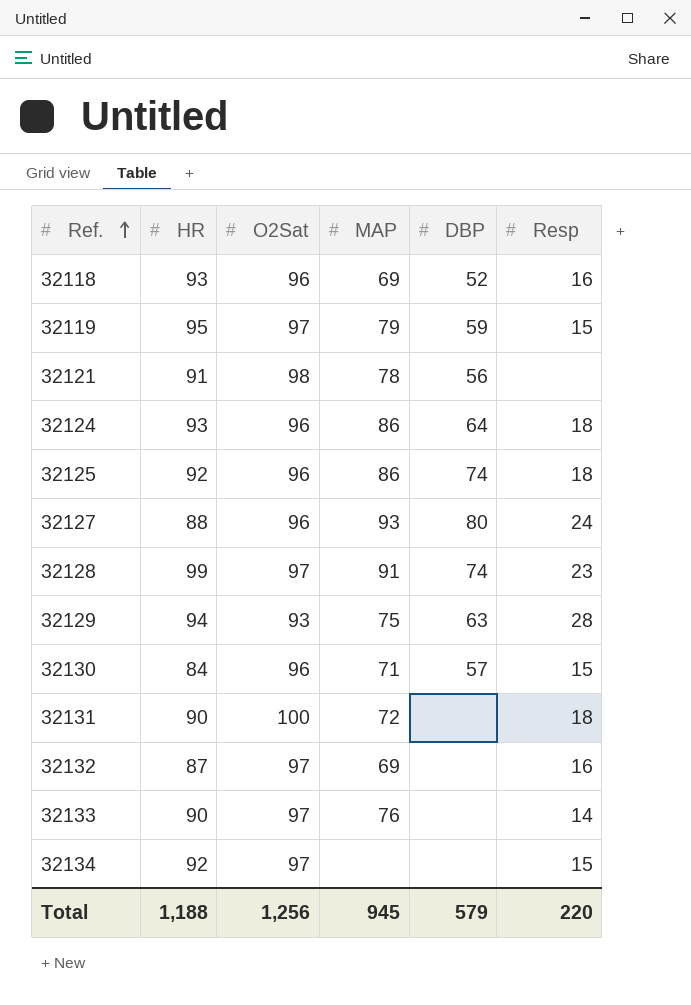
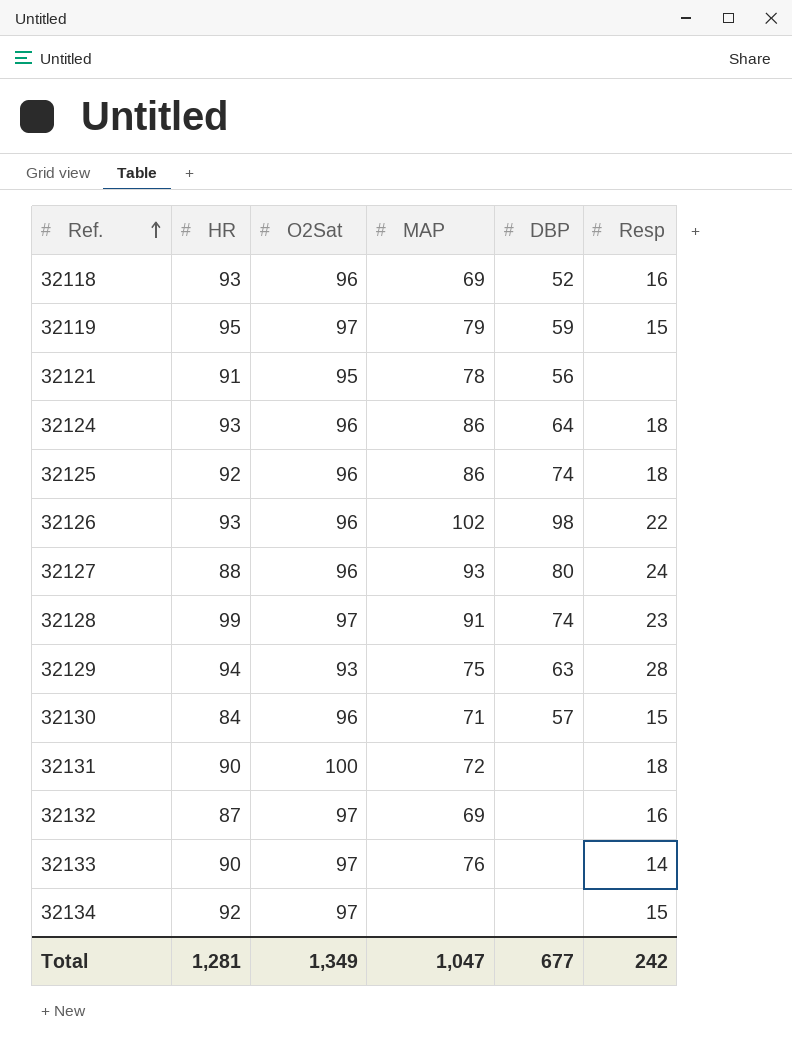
32121 | O2Sat: 98 -> 95
row 32126: none -> 93 | 96 | 102 | 98 | 22
Total | HR: 1,188 -> 1,281
Total | O2Sat: 1,256 -> 1,349
Total | MAP: 945 -> 1,047
Total | DBP: 579 -> 677
Total | Resp: 220 -> 242

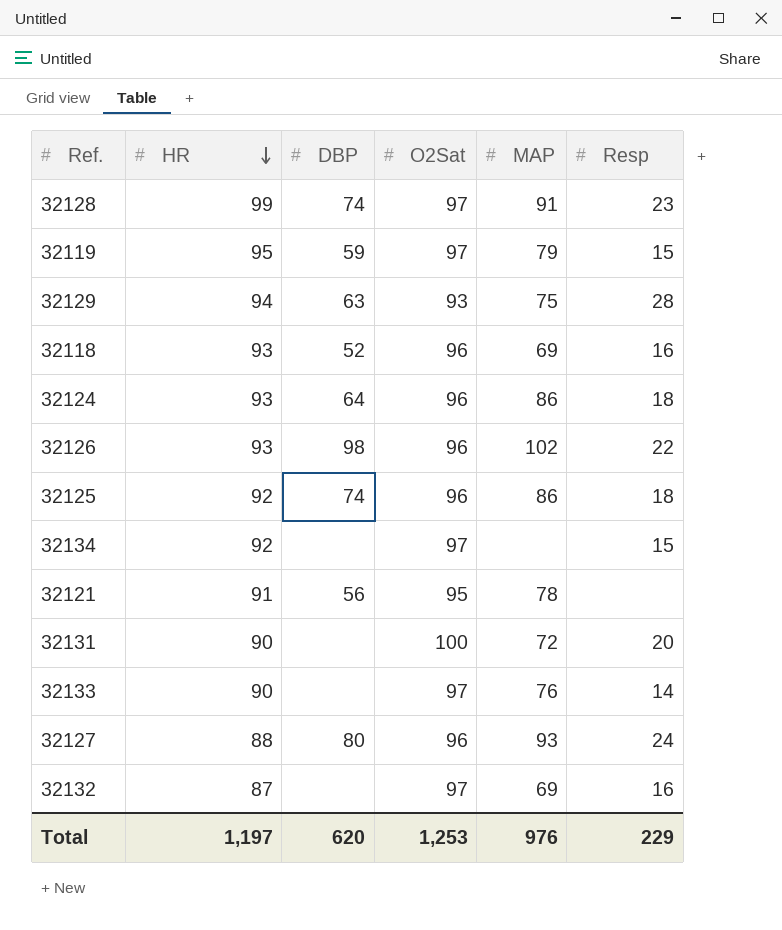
row order: Ref. ascending -> HR descending
column DBP | position: 5 -> 3
row 32130: 84 | 96 | 71 | 57 | 15 -> none
32131 | Resp: 18 -> 20
Total | HR: 1,281 -> 1,197
Total | DBP: 677 -> 620
Total | O2Sat: 1,349 -> 1,253
Total | MAP: 1,047 -> 976
Total | Resp: 242 -> 229

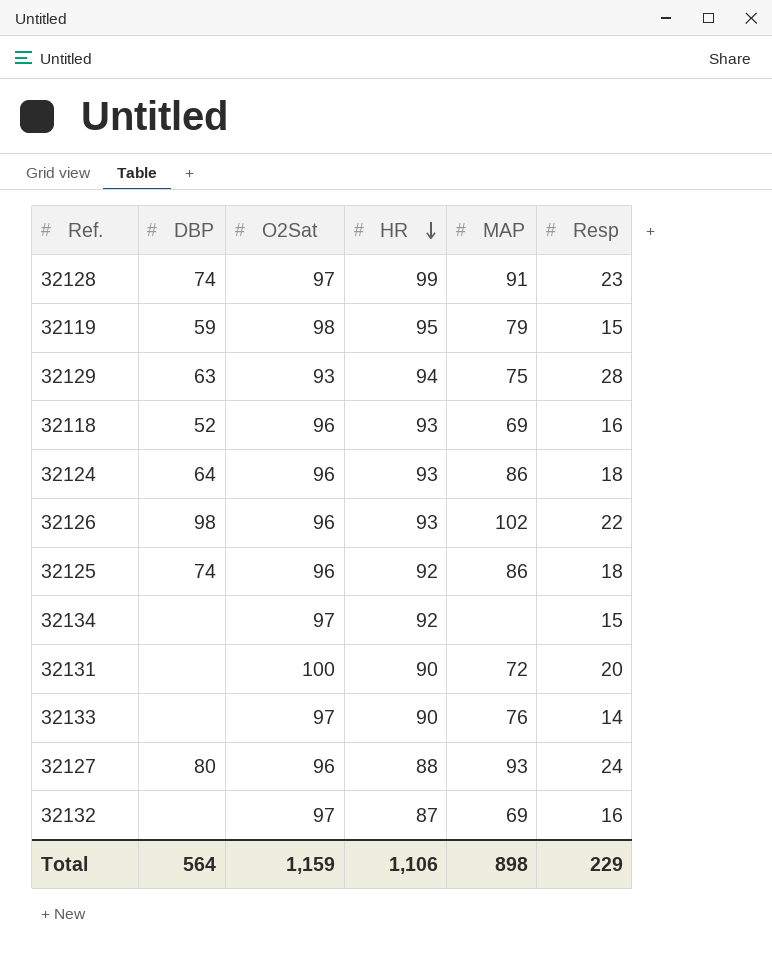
column HR | position: 2 -> 4
row 32121: 91 | 56 | 95 | 78 | none -> none
32119 | O2Sat: 97 -> 98
Total | DBP: 620 -> 564
Total | O2Sat: 1,253 -> 1,159
Total | HR: 1,197 -> 1,106
Total | MAP: 976 -> 898

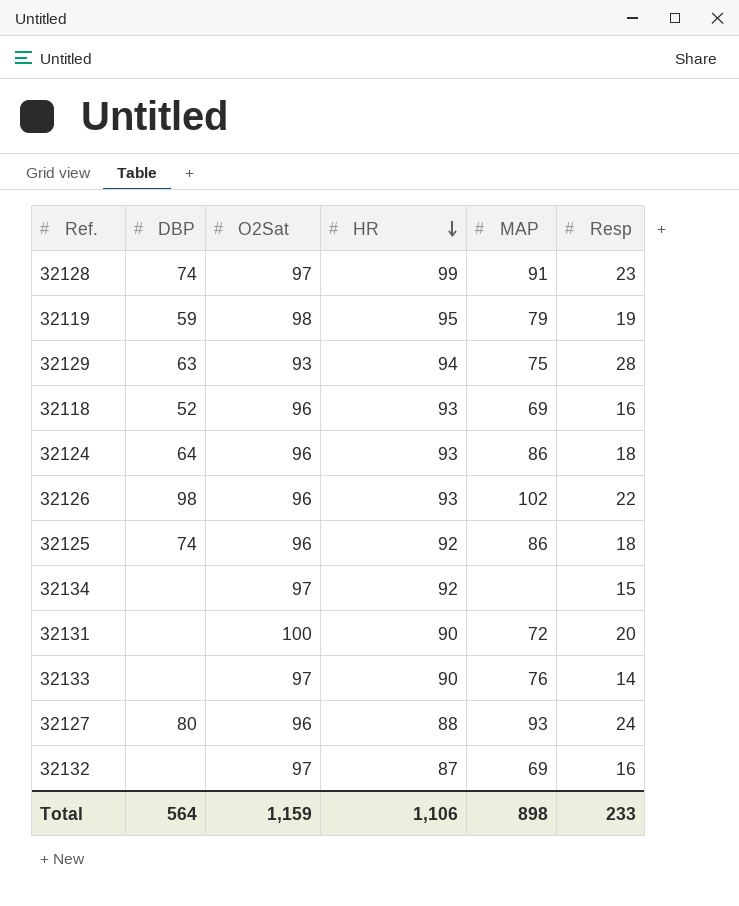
32119 | Resp: 15 -> 19
Total | Resp: 229 -> 233

